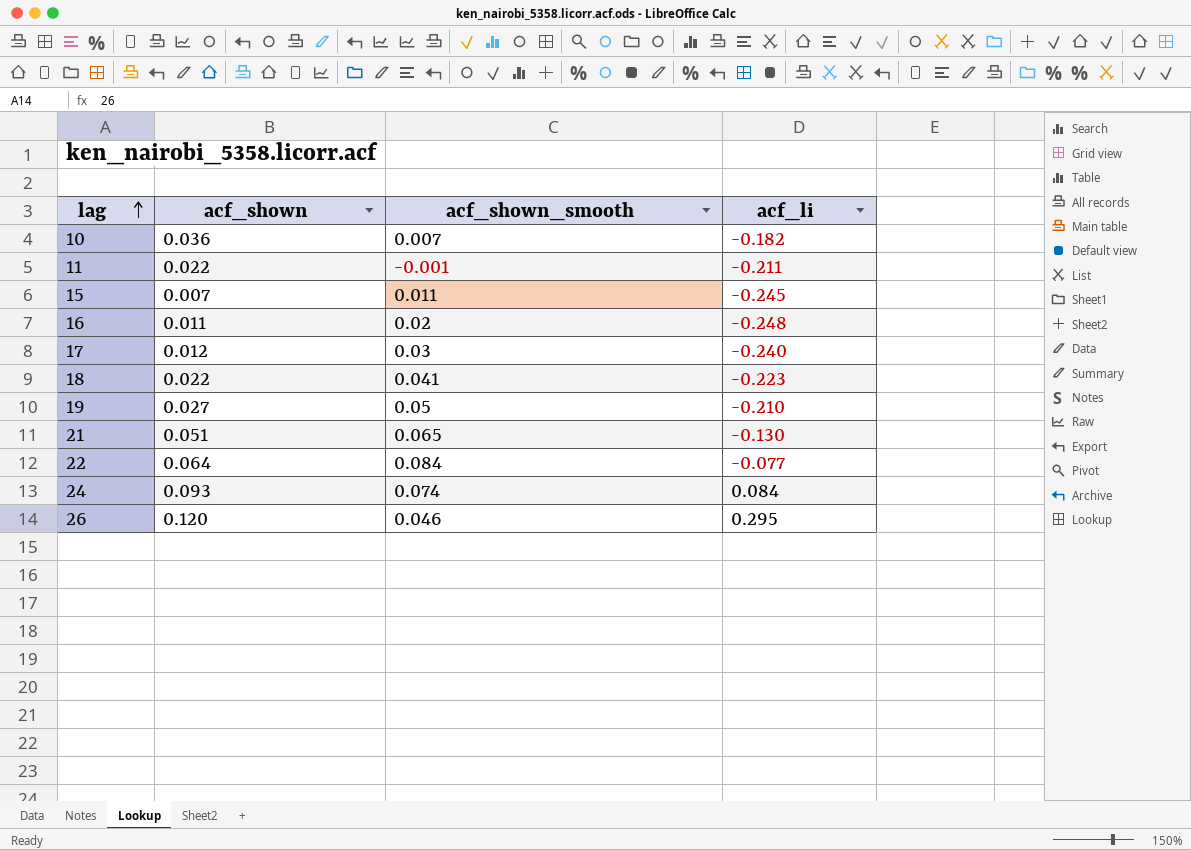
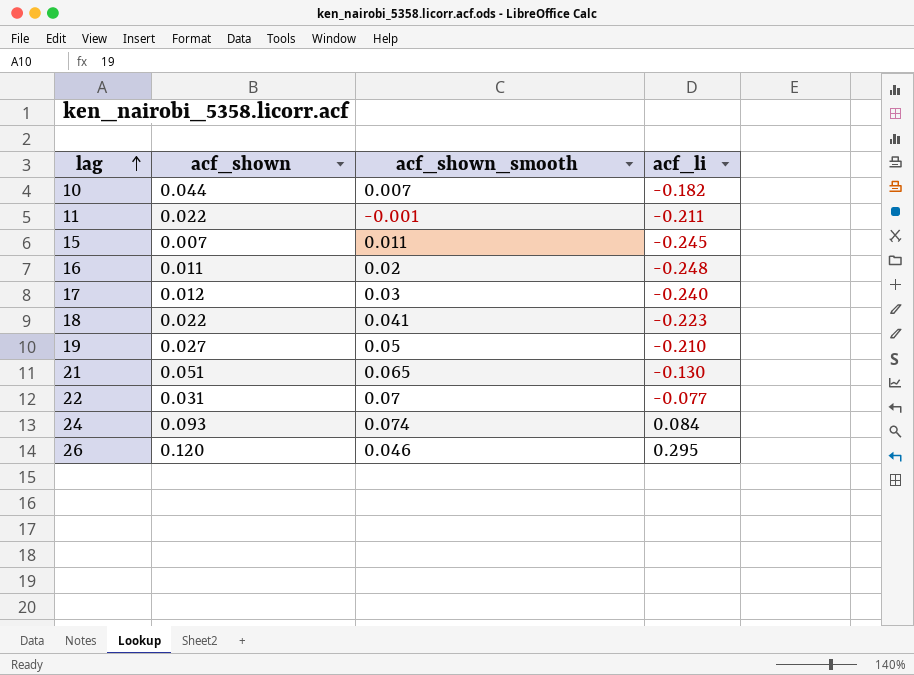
10 | acf_shown: 0.036 -> 0.044
22 | acf_shown: 0.064 -> 0.031
22 | acf_shown_smooth: 0.084 -> 0.07

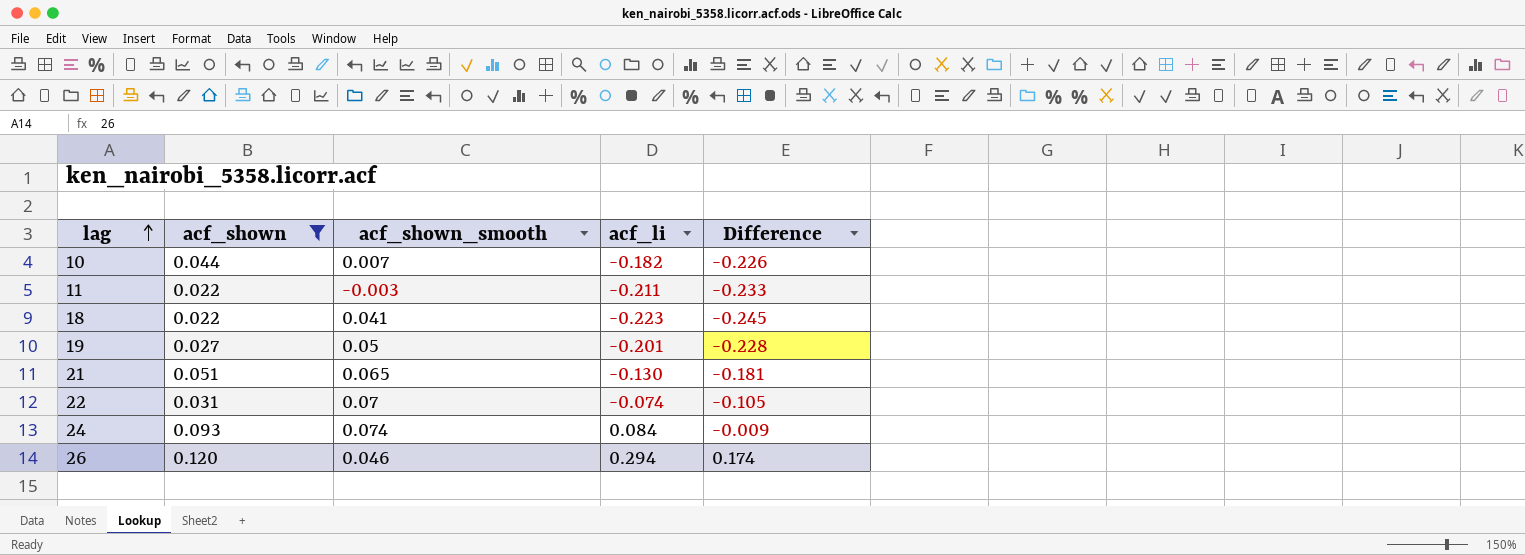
filter: none -> acf_shown >= 0.022
column Difference | formula: none -> [acf_li] - [acf_shown]
11 | acf_shown_smooth: -0.001 -> -0.003
19 | acf_li: -0.210 -> -0.201
22 | acf_li: -0.077 -> -0.074
26 | acf_li: 0.295 -> 0.294

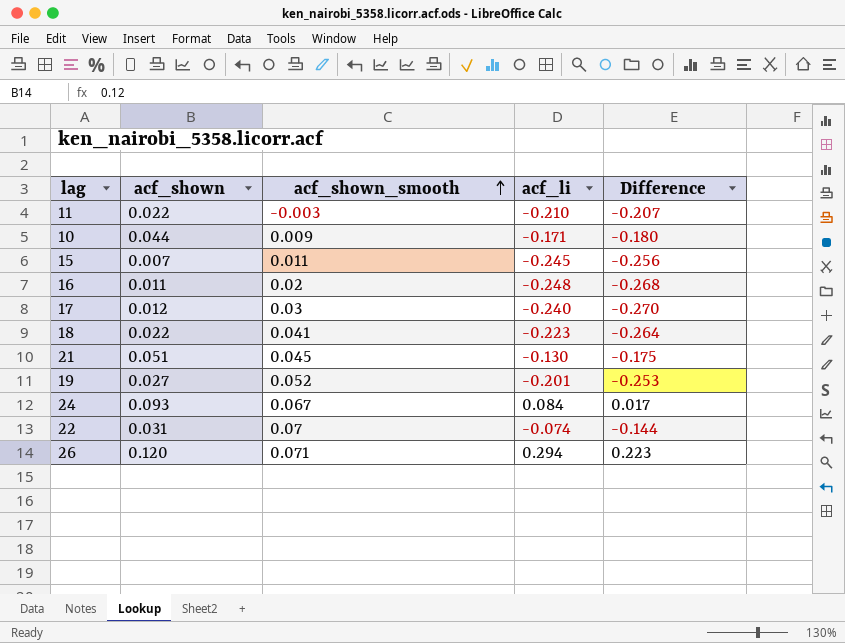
filter: acf_shown >= 0.022 -> none
row order: lag ascending -> acf_shown_smooth ascending
column Difference | formula: [acf_li] - [acf_shown] -> [acf_li] - [acf_shown_smooth]
11 | acf_li: -0.211 -> -0.210
10 | acf_shown_smooth: 0.007 -> 0.009
10 | acf_li: -0.182 -> -0.171
21 | acf_shown_smooth: 0.065 -> 0.045
19 | acf_shown_smooth: 0.05 -> 0.052
24 | acf_shown_smooth: 0.074 -> 0.067
26 | acf_shown_smooth: 0.046 -> 0.071

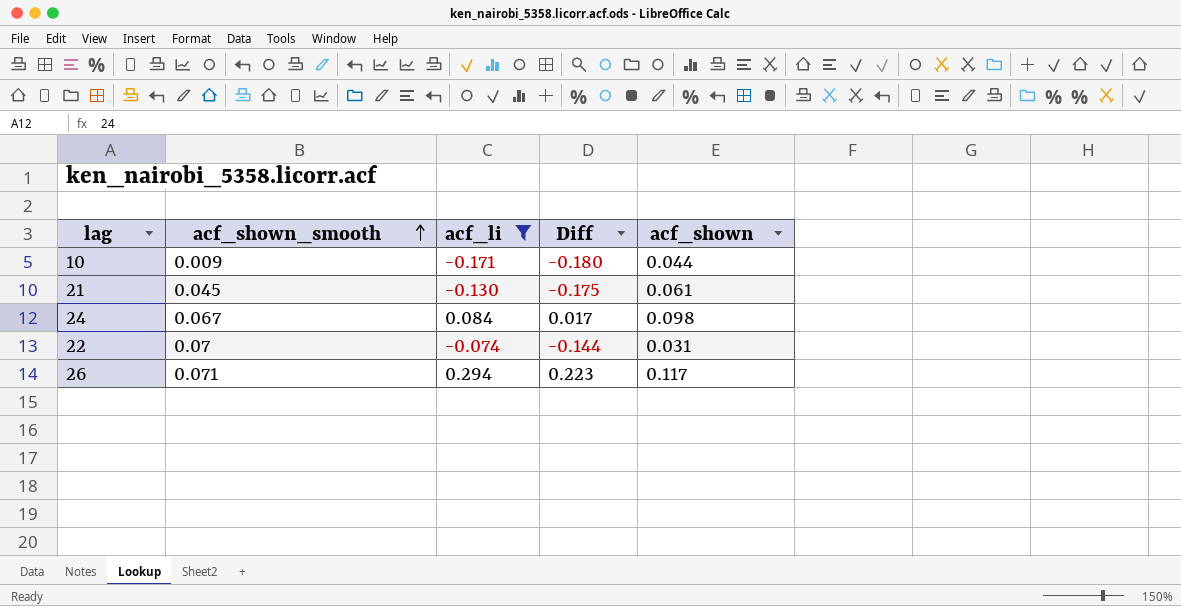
filter: none -> acf_li >= -0.171
column name: Difference -> Diff
column acf_shown | position: 2 -> 5
21 | acf_shown: 0.051 -> 0.061
24 | acf_shown: 0.093 -> 0.098
26 | acf_shown: 0.120 -> 0.117

